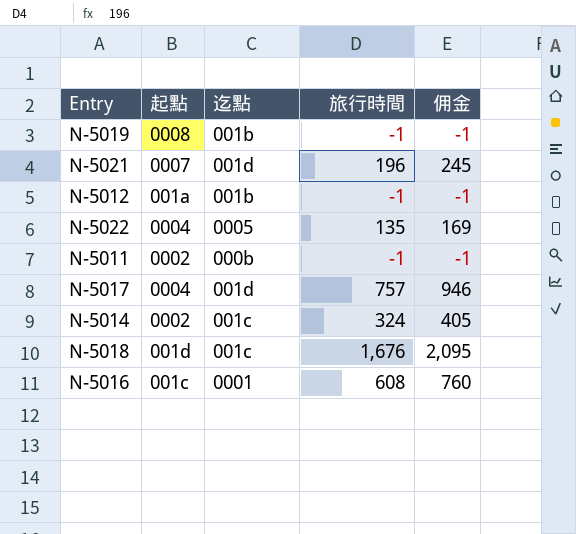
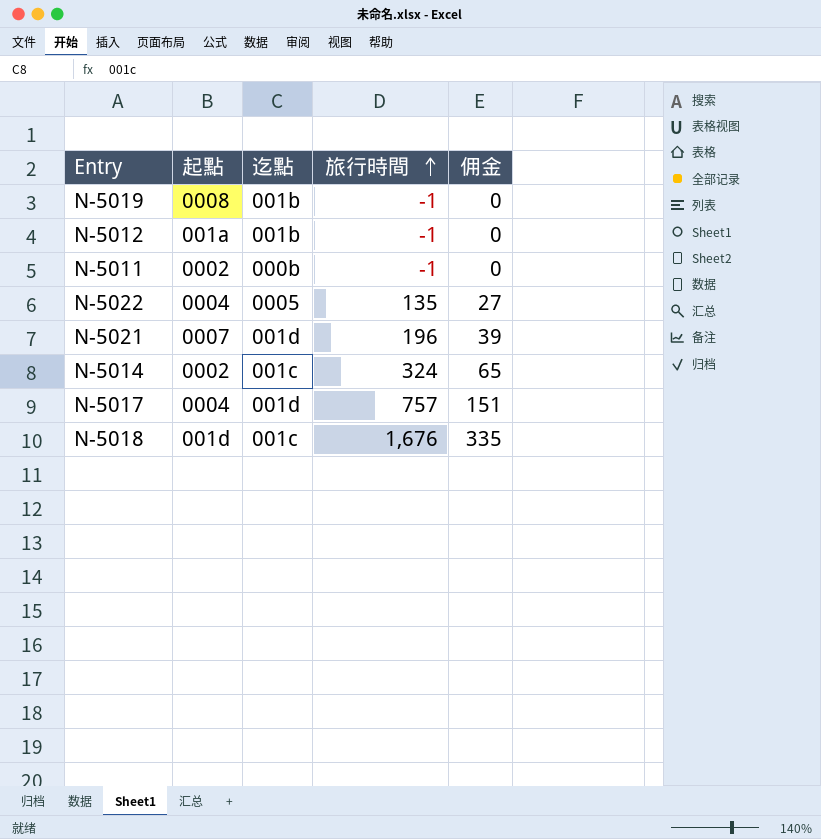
row order: none -> 旅行時間 ascending
column 佣金 | formula: [旅行時間] * 1.25 -> [旅行時間] * 0.2
row N-5016: 001c | 0001 | 608 | 760 -> none

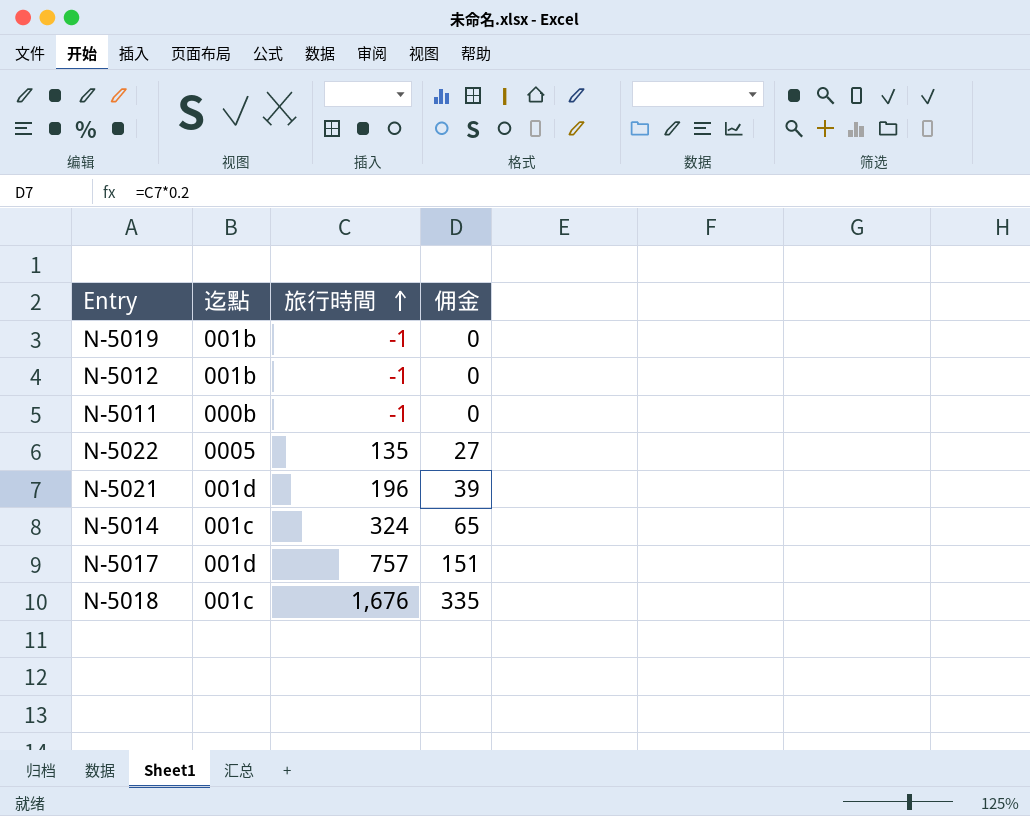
column 起點 | position: 2 -> none

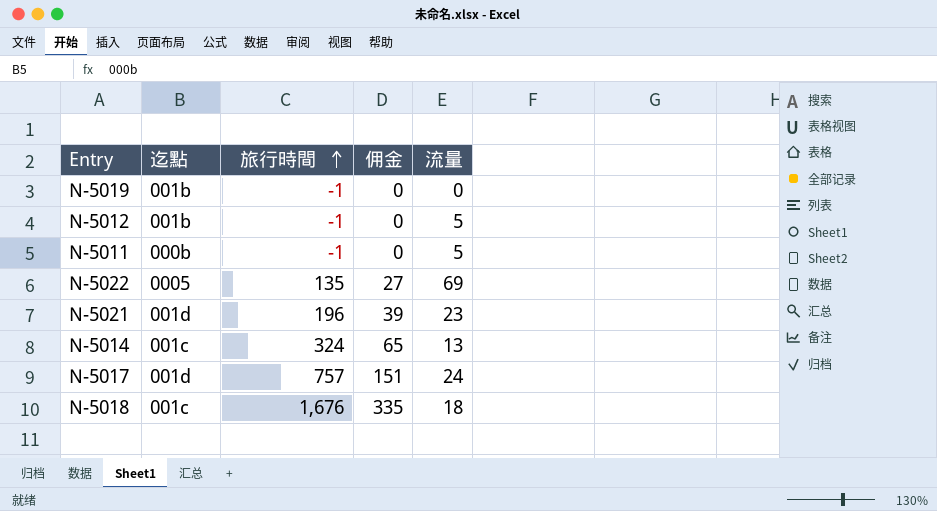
column 流量 | position: none -> 5

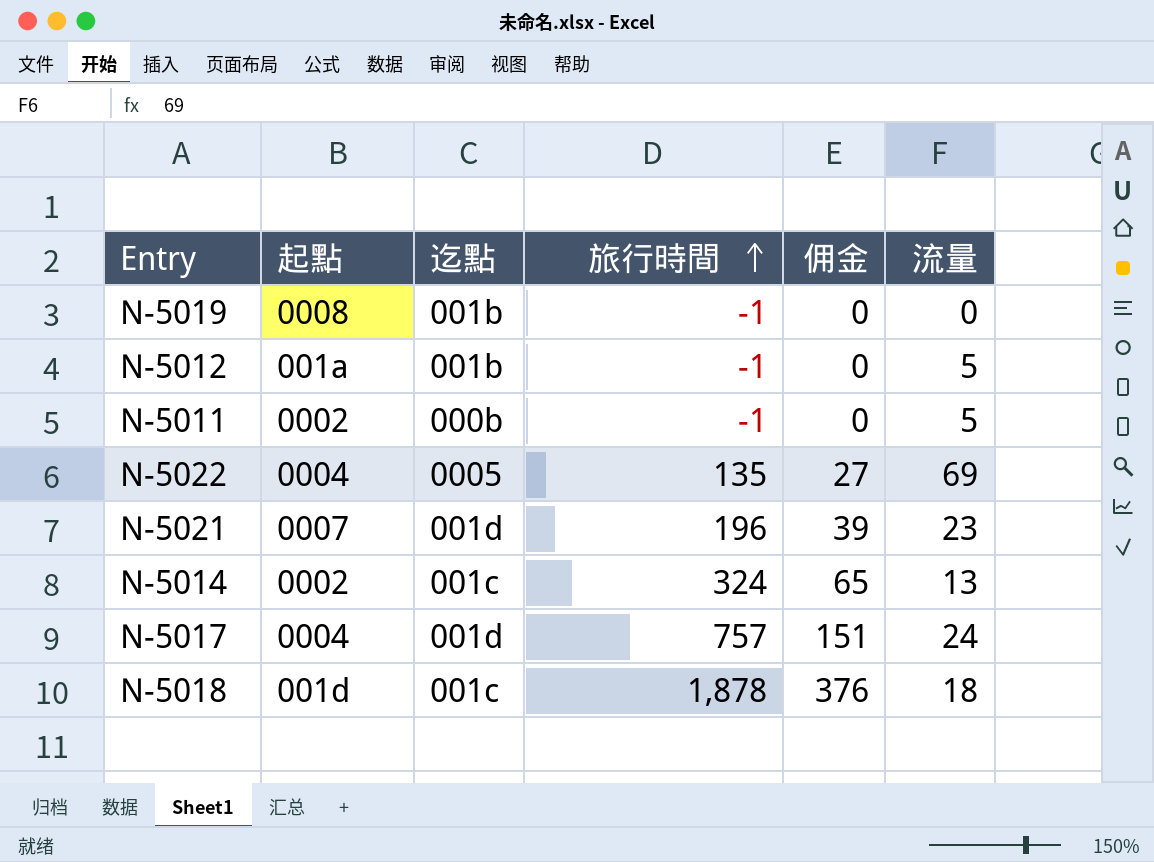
column 起點 | position: none -> 2
N-5018 | 旅行時間: 1,676 -> 1,878
N-5018 | 佣金: 335 -> 376

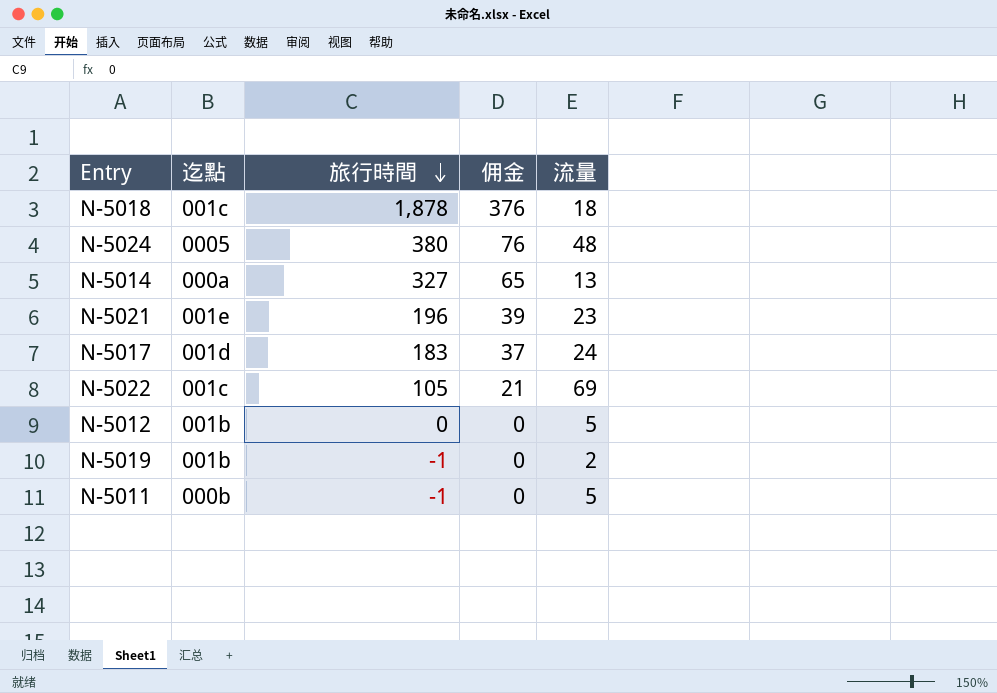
row order: 旅行時間 ascending -> 旅行時間 descending
column 起點 | position: 2 -> none
row N-5024: none -> 0005 | 380 | 76 | 48
N-5014 | 迄點: 001c -> 000a
N-5014 | 旅行時間: 324 -> 327
N-5021 | 迄點: 001d -> 001e
N-5017 | 旅行時間: 757 -> 183
N-5017 | 佣金: 151 -> 37
N-5022 | 迄點: 0005 -> 001c
N-5022 | 旅行時間: 135 -> 105
N-5022 | 佣金: 27 -> 21
N-5012 | 旅行時間: -1 -> 0
N-5019 | 流量: 0 -> 2

